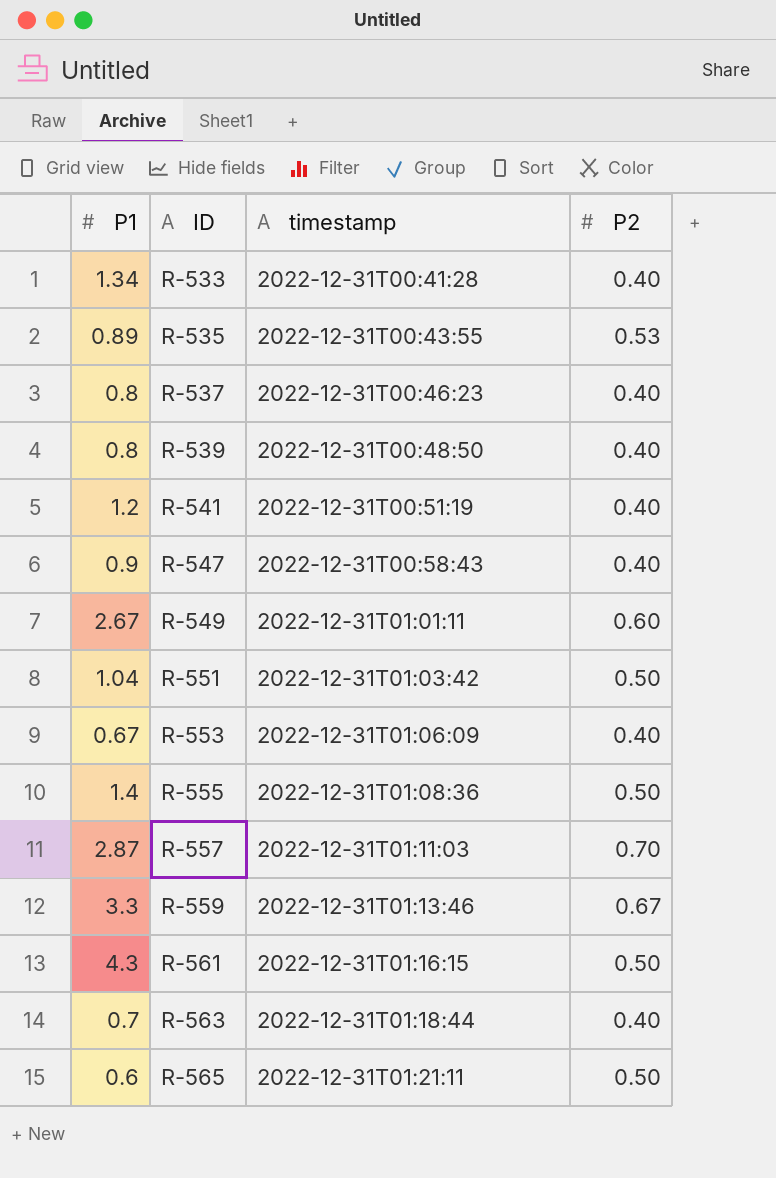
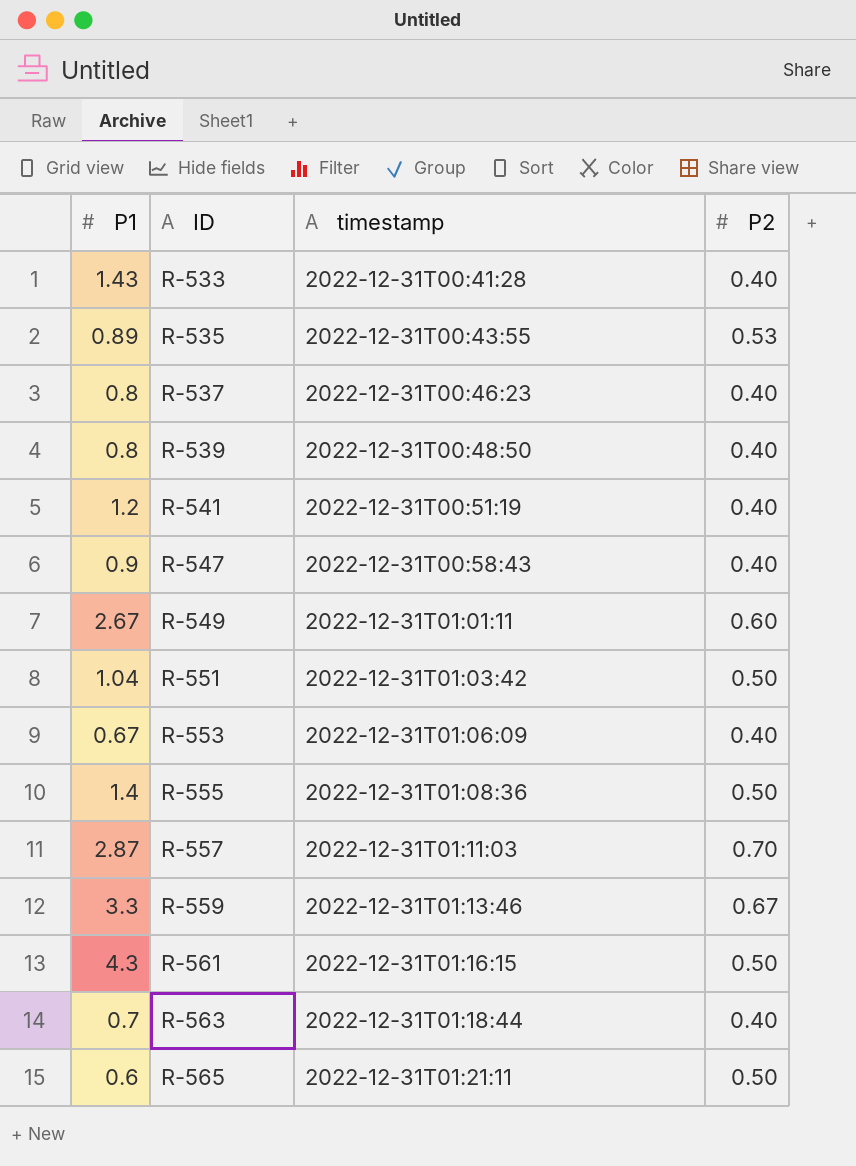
R-533 | P1: 1.34 -> 1.43

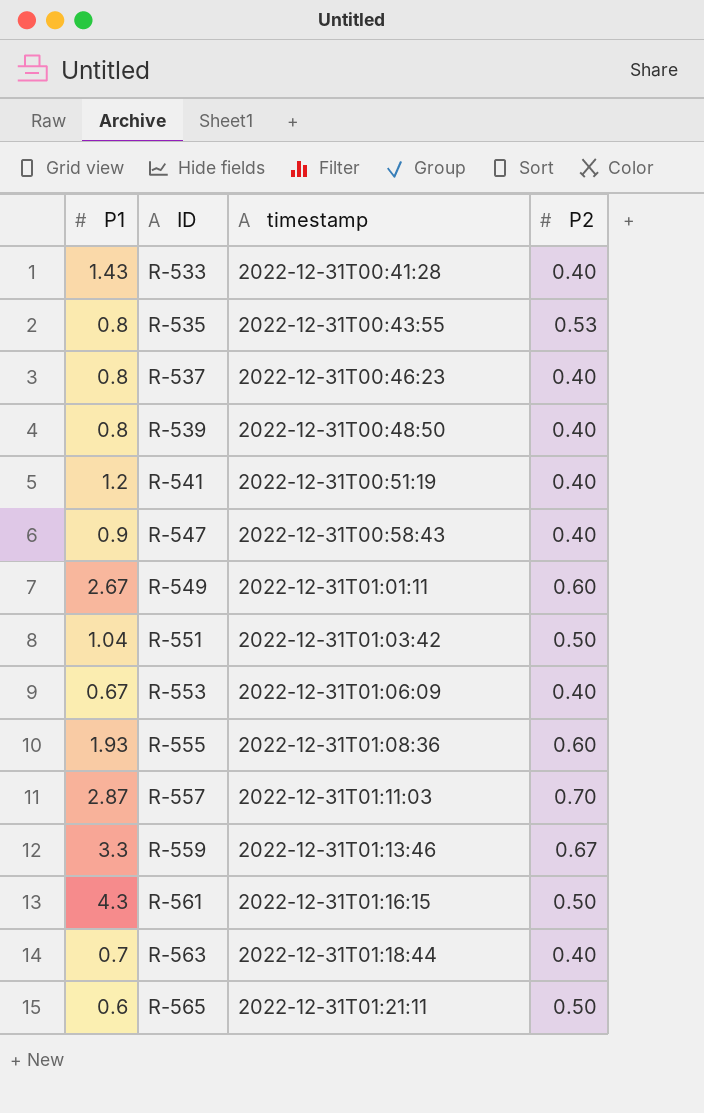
R-535 | P1: 0.89 -> 0.8
R-555 | P1: 1.4 -> 1.93
R-555 | P2: 0.50 -> 0.60

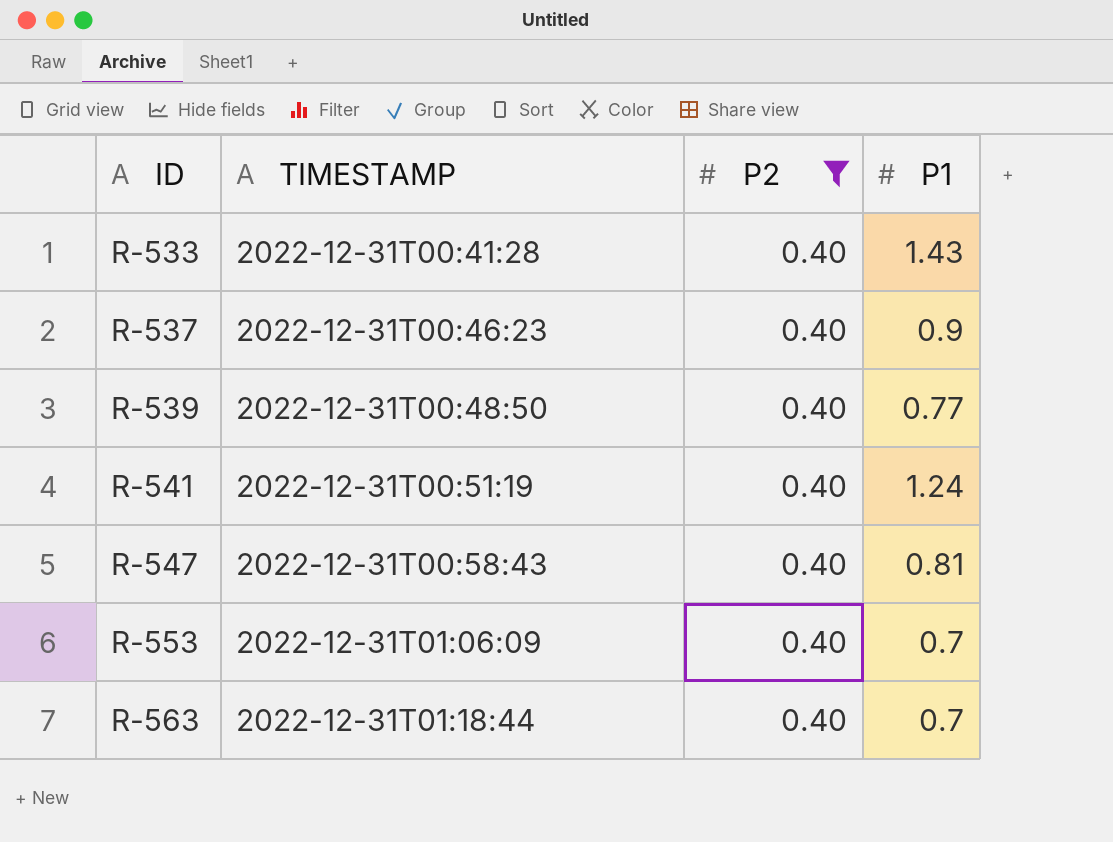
filter: none -> P2 = 0.40
column name: timestamp -> TIMESTAMP
column P1 | position: 1 -> 4
R-537 | P1: 0.8 -> 0.9
R-539 | P1: 0.8 -> 0.77
R-541 | P1: 1.2 -> 1.24
R-547 | P1: 0.9 -> 0.81
R-553 | P1: 0.67 -> 0.7

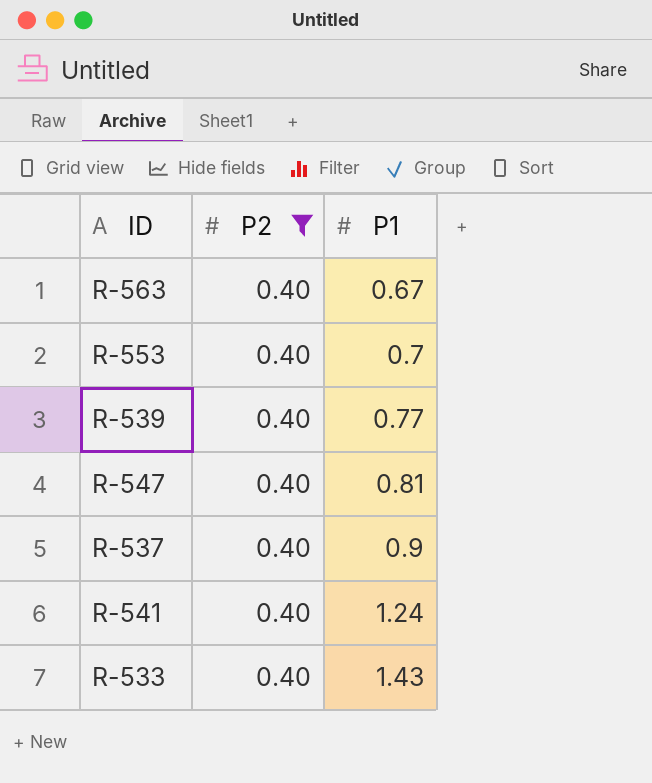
row order: ID ascending -> P1 ascending
column TIMESTAMP | position: 2 -> none
R-563 | P1: 0.7 -> 0.67

